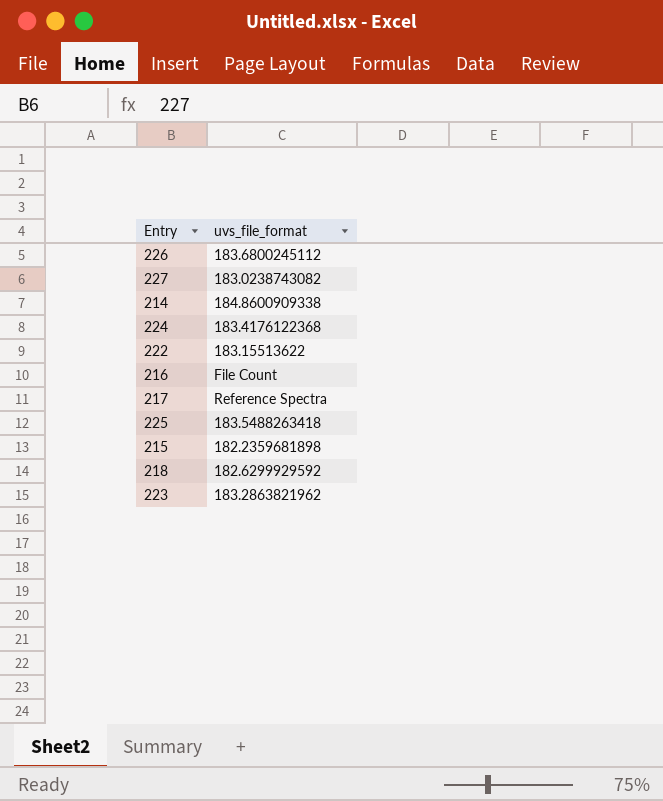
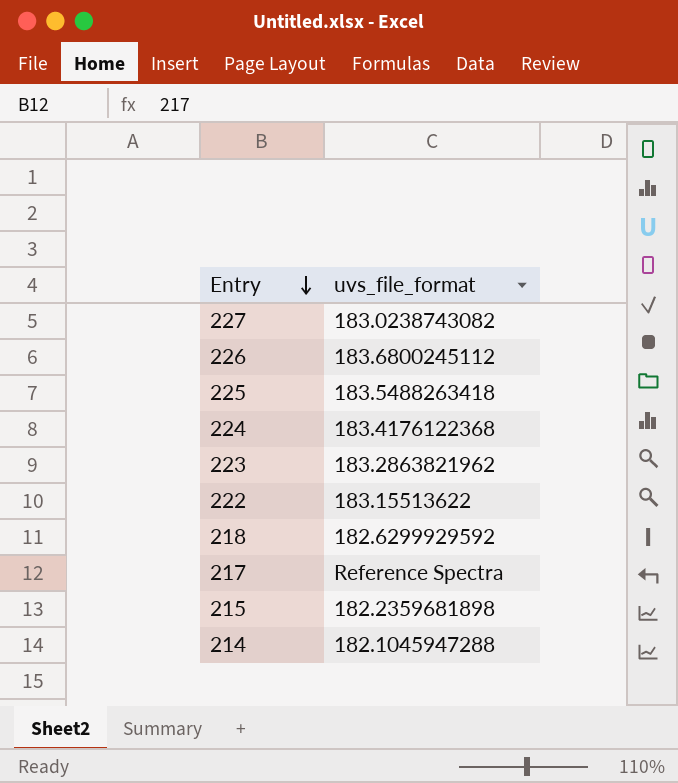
row order: none -> Entry descending
row 216: File Count -> none
214 | uvs_file_format: 184.8600909338 -> 182.1045947288

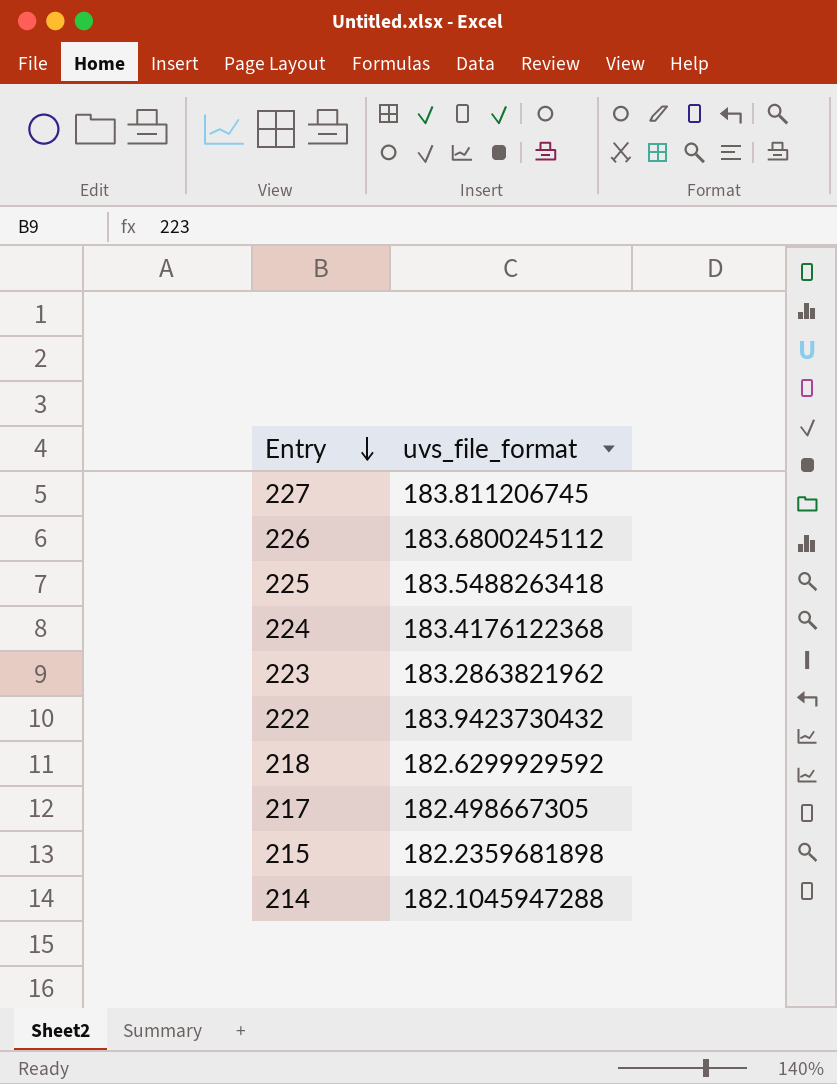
227 | uvs_file_format: 183.0238743082 -> 183.811206745
222 | uvs_file_format: 183.15513622 -> 183.9423730432
217 | uvs_file_format: Reference Spectra -> 182.498667305

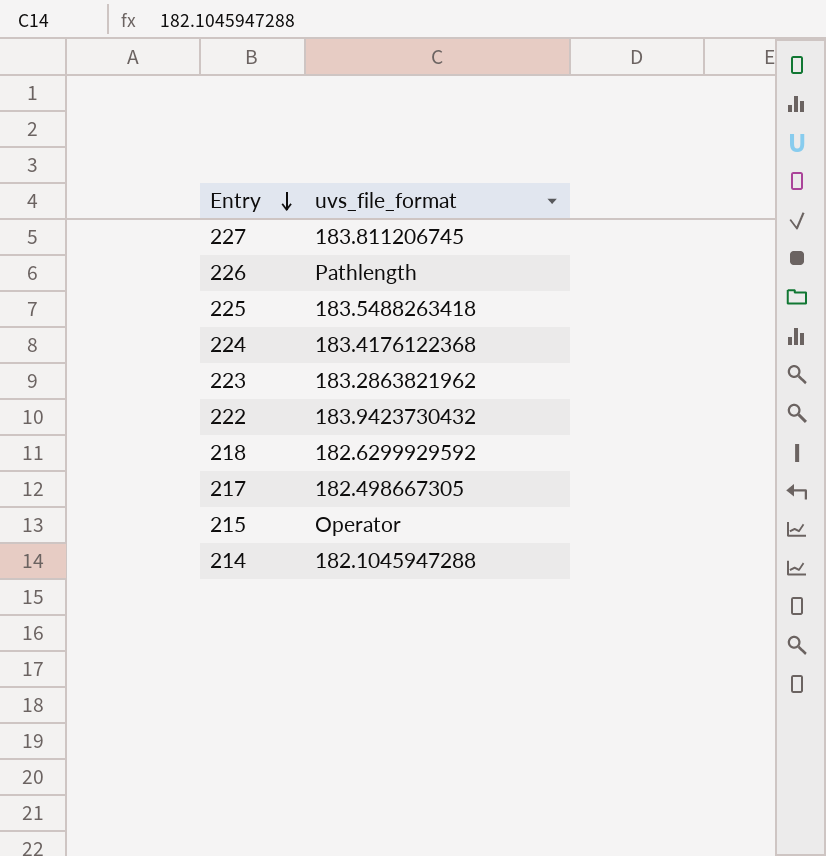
226 | uvs_file_format: 183.6800245112 -> Pathlength
215 | uvs_file_format: 182.2359681898 -> Operator

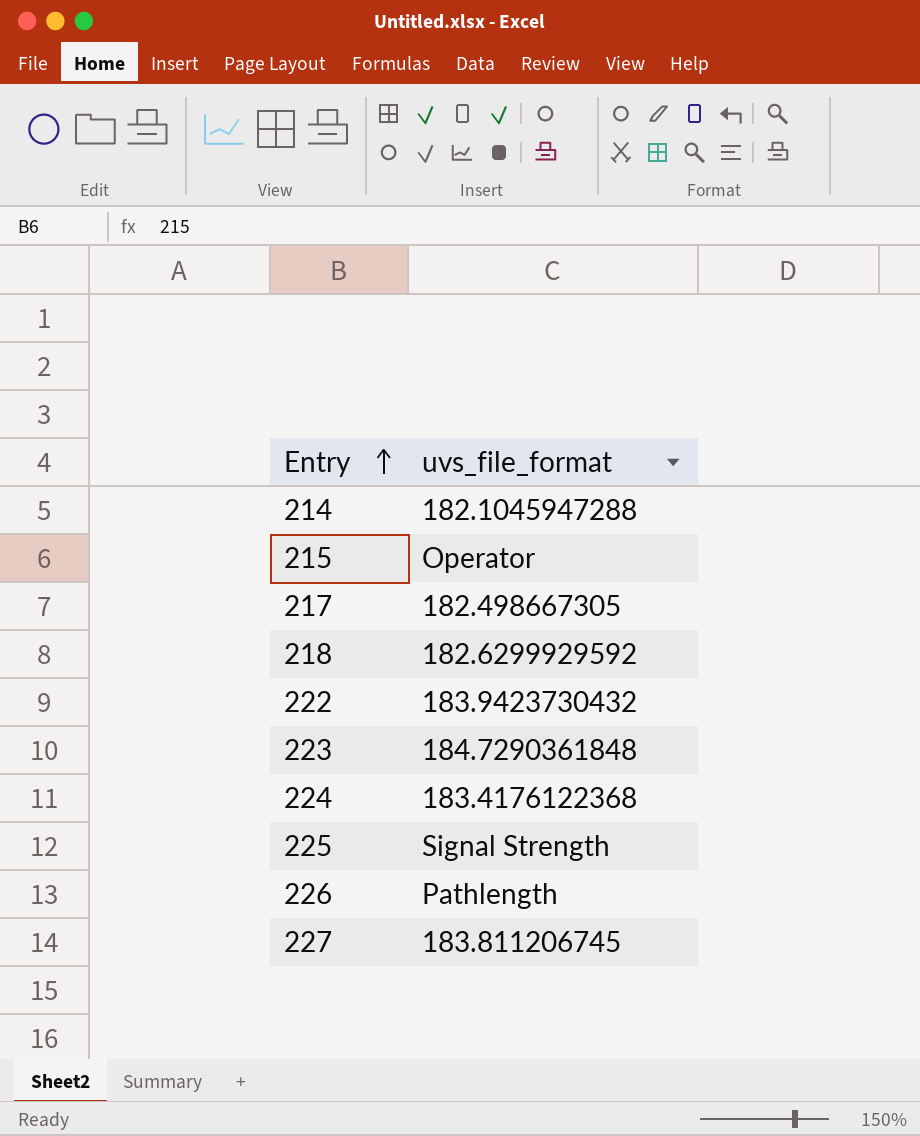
row order: Entry descending -> Entry ascending
223 | uvs_file_format: 183.2863821962 -> 184.7290361848
225 | uvs_file_format: 183.5488263418 -> Signal Strength

